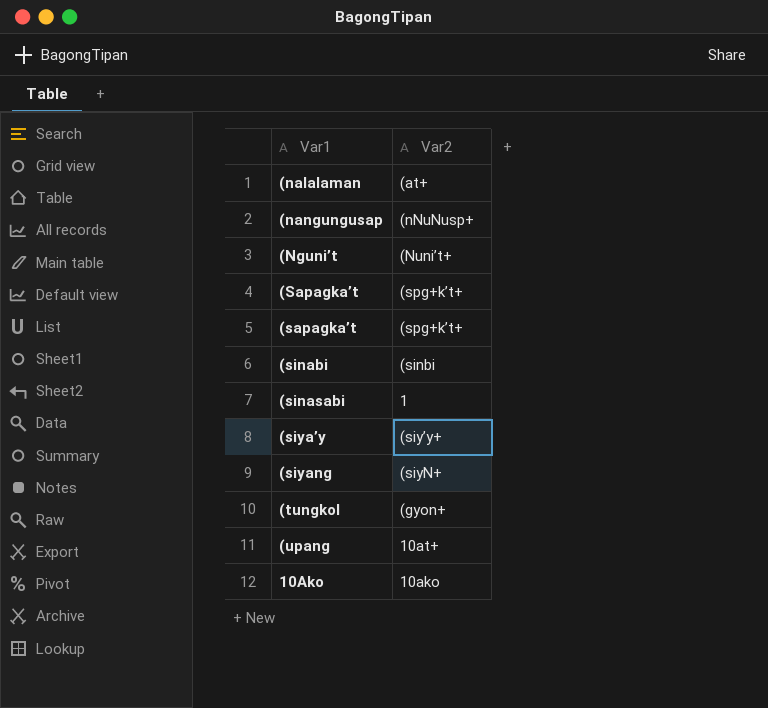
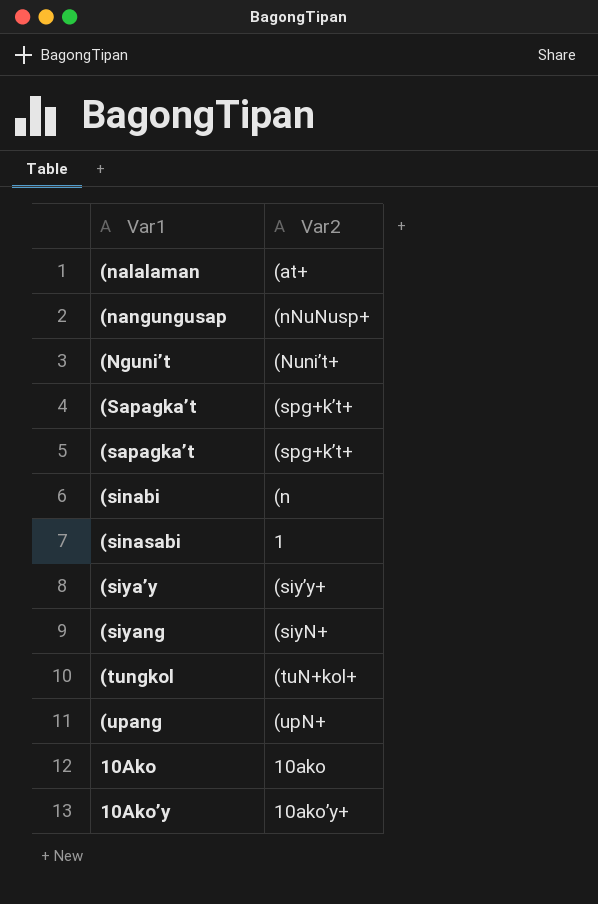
(sinabi | Var2: (sinbi -> (n
(tungkol | Var2: (gyon+ -> (tuN+kol+
(upang | Var2: 10at+ -> (upN+
row 10Ako’y: none -> 10ako’y+

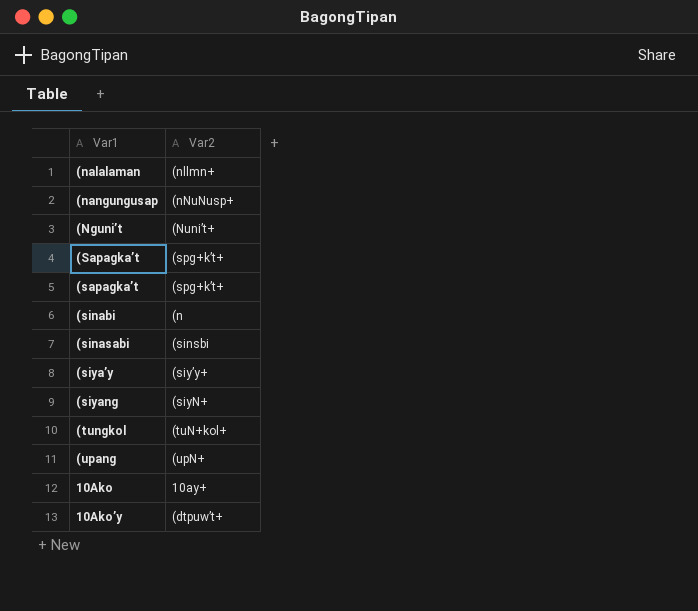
(nalalaman | Var2: (at+ -> (nllmn+
(sinasabi | Var2: 1 -> (sinsbi
10Ako | Var2: 10ako -> 10ay+
10Ako’y | Var2: 10ako’y+ -> (dtpuw’t+

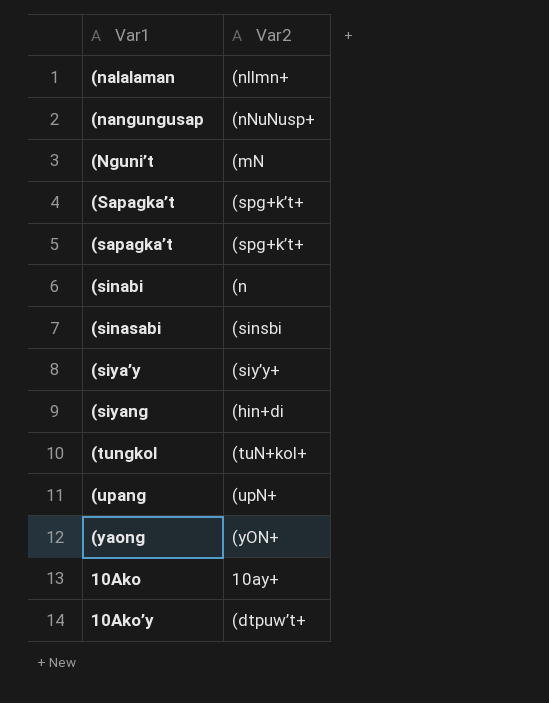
(Nguni’t | Var2: (Nuni’t+ -> (mN
(siyang | Var2: (siyN+ -> (hin+di
row (yaong: none -> (yON+

